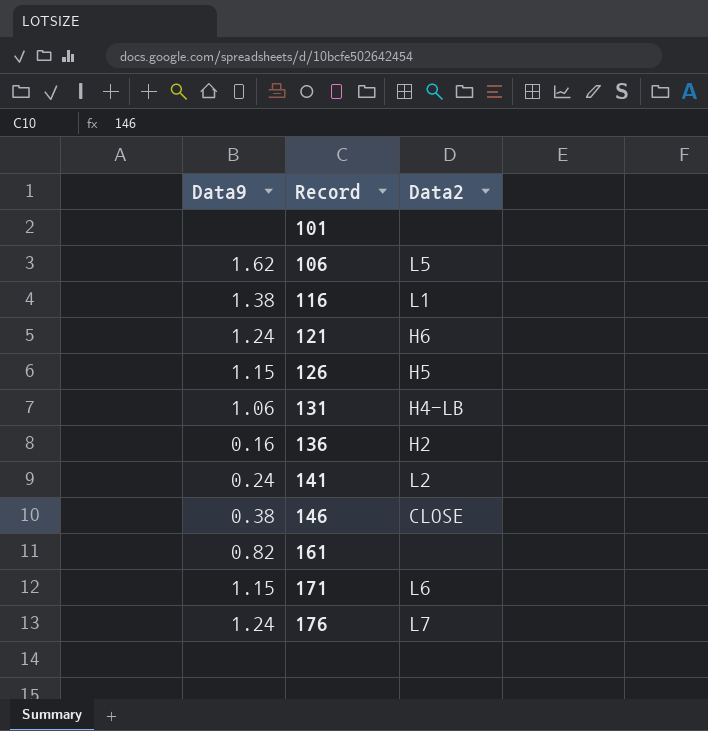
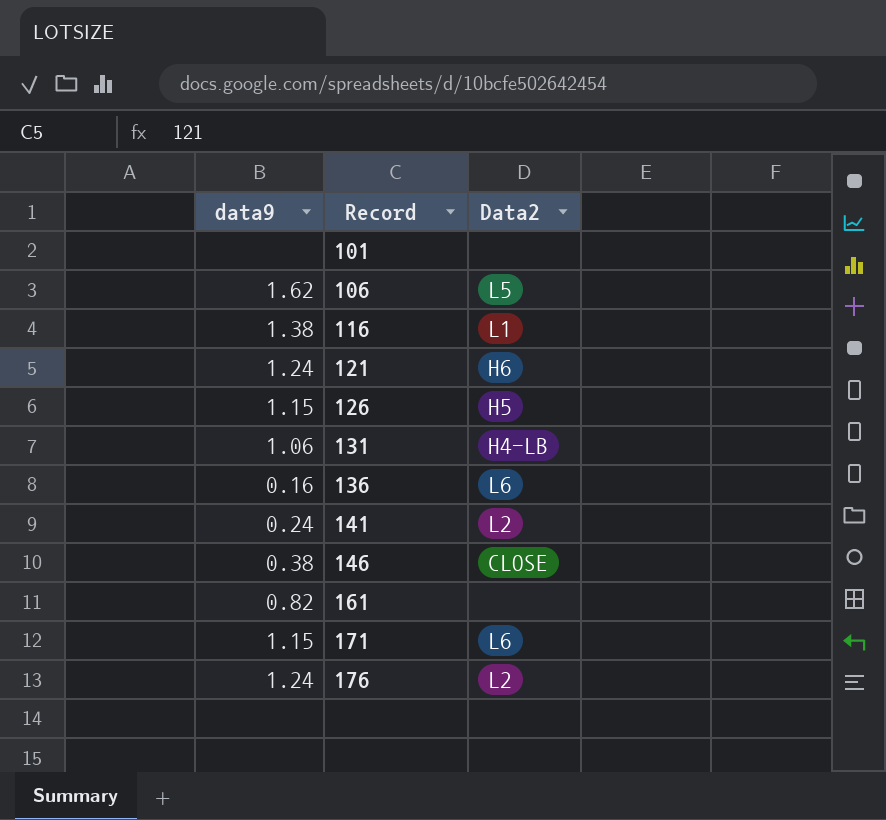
column name: Data9 -> data9
136 | Data2: H2 -> L6
176 | Data2: L7 -> L2

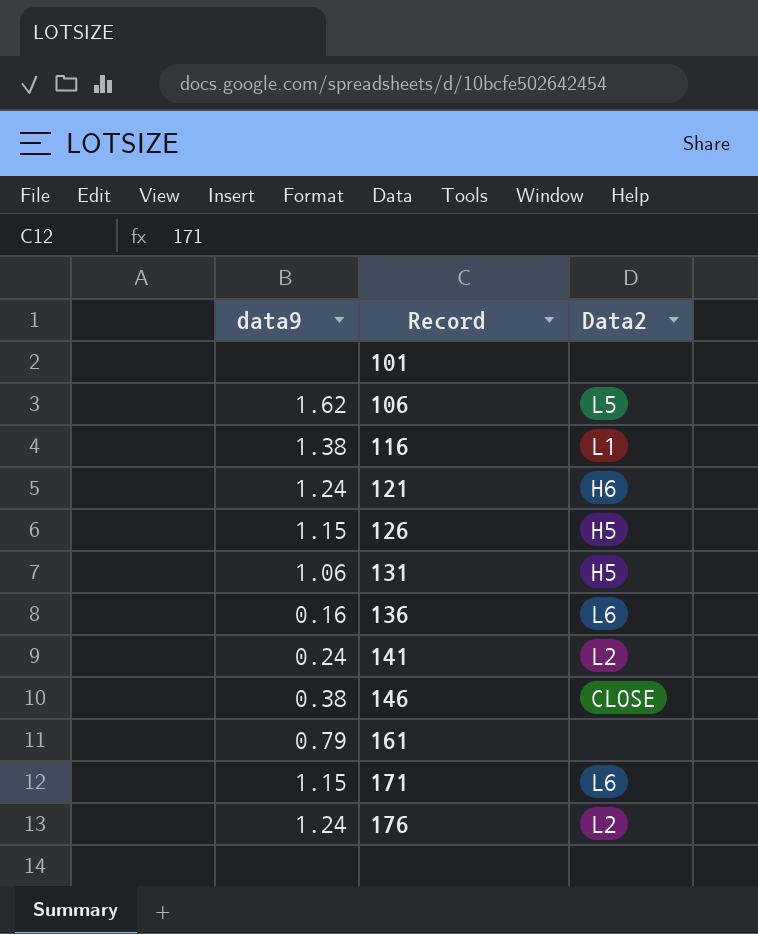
131 | Data2: H4-LB -> H5
161 | data9: 0.82 -> 0.79

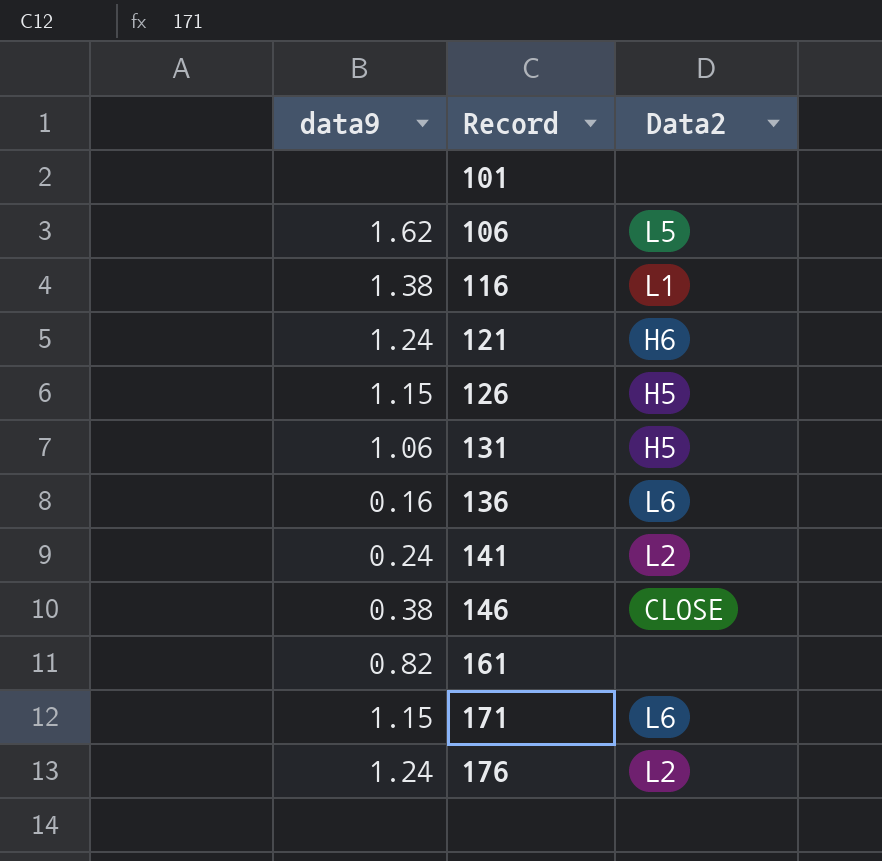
161 | data9: 0.79 -> 0.82

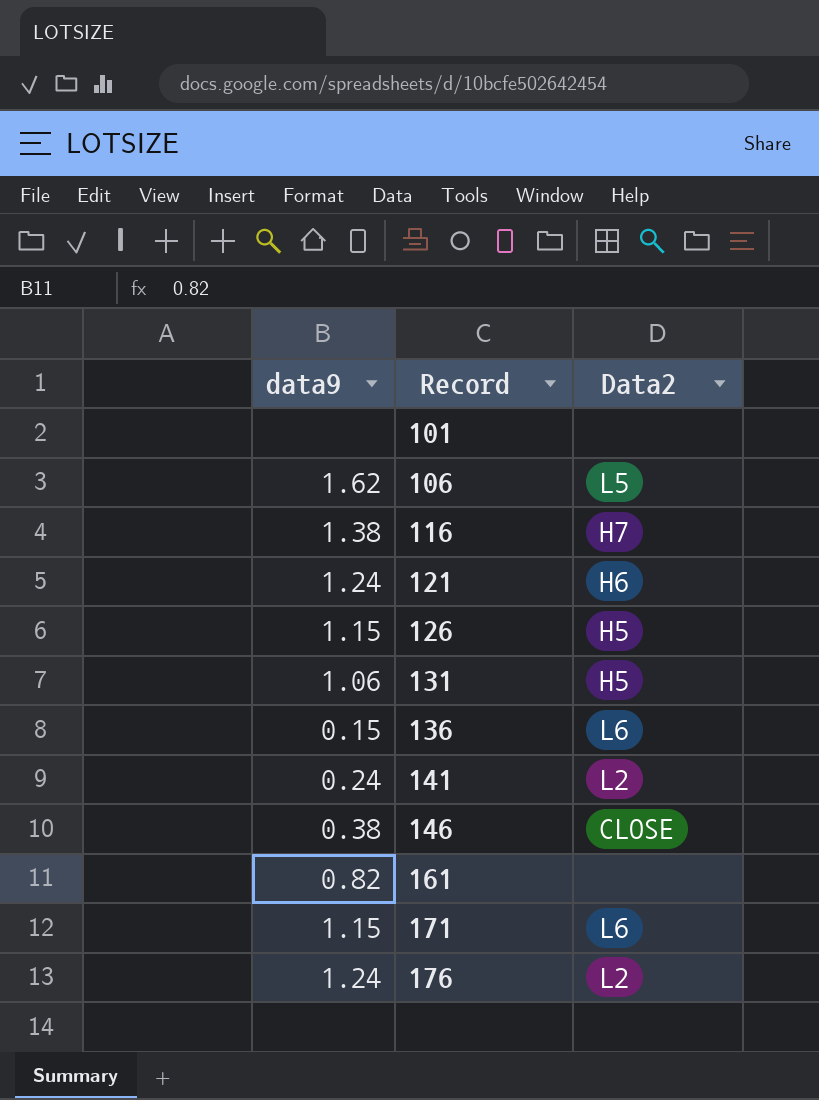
116 | Data2: L1 -> H7
136 | data9: 0.16 -> 0.15

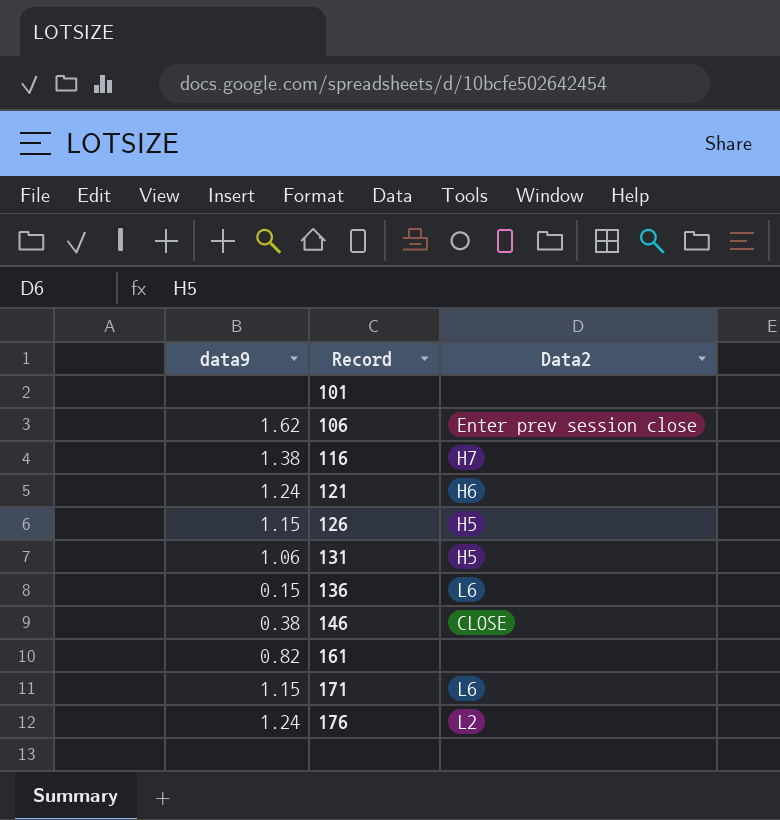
row 141: 0.24 | L2 -> none
106 | Data2: L5 -> Enter prev session close

